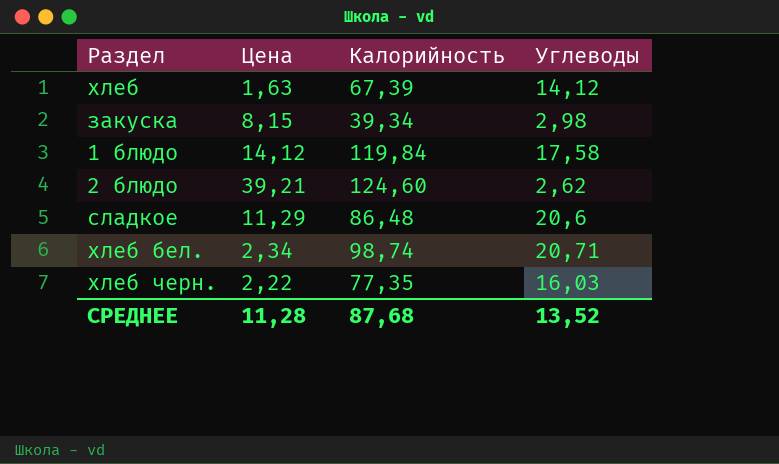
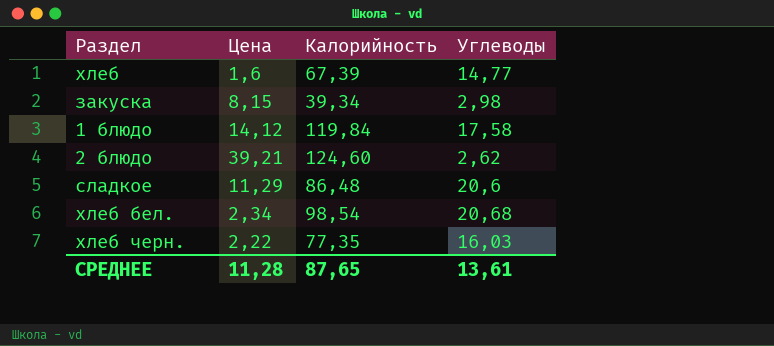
хлеб | Цена: 1,63 -> 1,6
хлеб | Углеводы: 14,12 -> 14,77
хлеб бел. | Калорийность: 98,74 -> 98,54
хлеб бел. | Углеводы: 20,71 -> 20,68
СРЕДНЕЕ | Калорийность: 87,68 -> 87,65
СРЕДНЕЕ | Углеводы: 13,52 -> 13,61

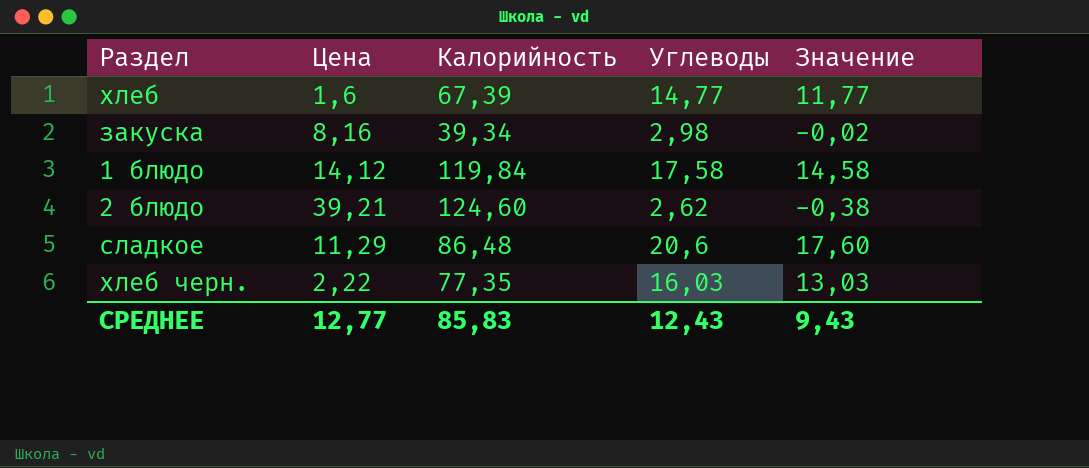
column Значение | formula: none -> [Углеводы] - 3
row хлеб бел.: 2,34 | 98,54 | 20,68 -> none
закуска | Цена: 8,15 -> 8,16
СРЕДНЕЕ | Цена: 11,28 -> 12,77
СРЕДНЕЕ | Калорийность: 87,65 -> 85,83
СРЕДНЕЕ | Углеводы: 13,61 -> 12,43

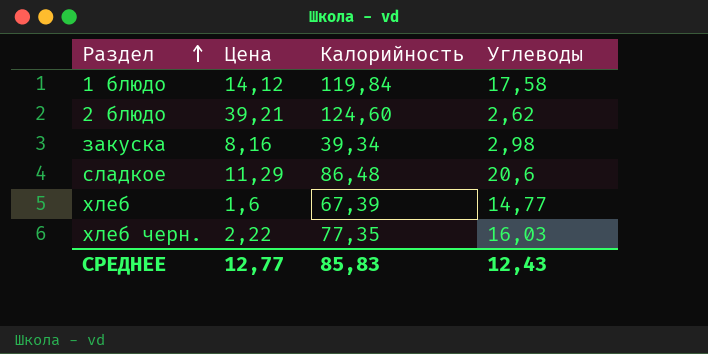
row order: none -> Раздел ascending
column Значение | formula: [Углеводы] - 3 -> none

